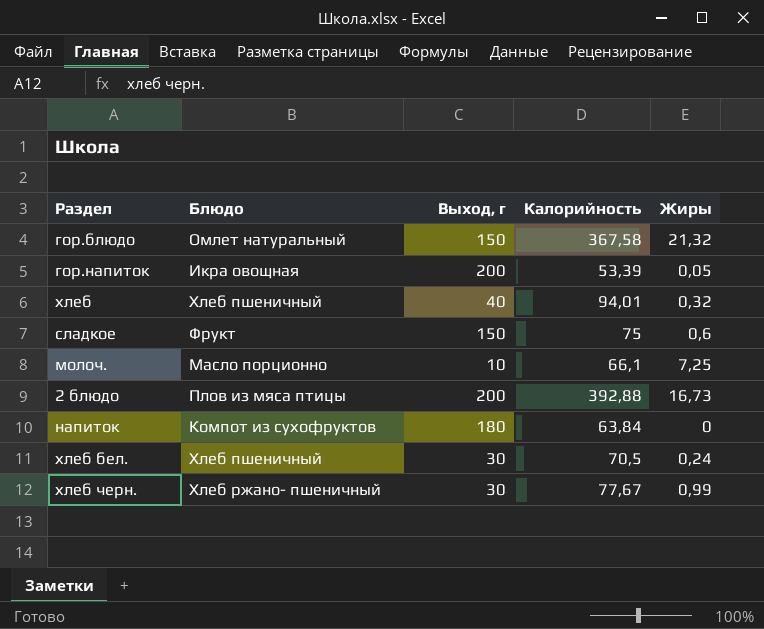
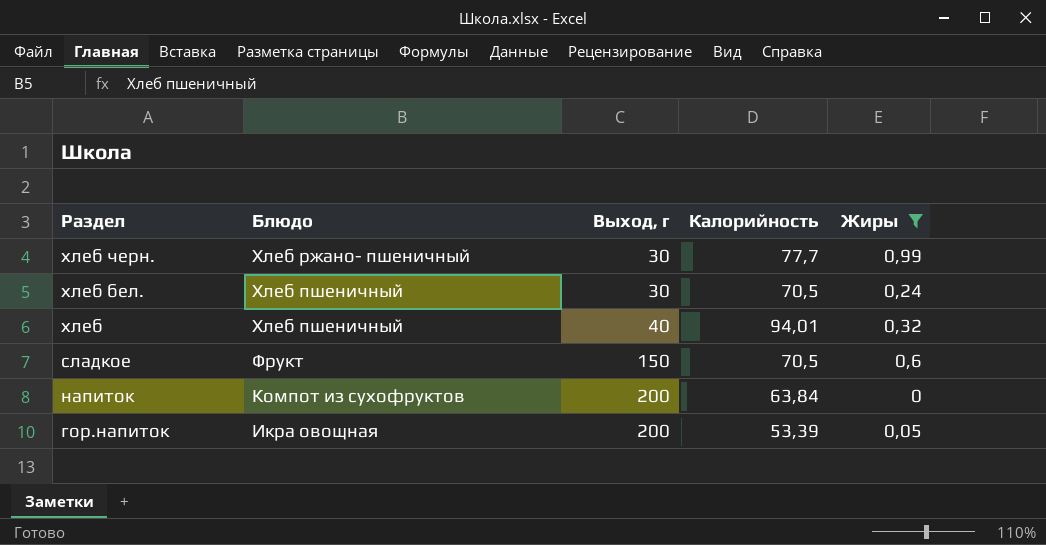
filter: none -> Жиры <= 0,99
row order: none -> Раздел descending
хлеб черн. | Калорийность: 77,67 -> 77,7
сладкое | Калорийность: 75 -> 70,5
напиток | Выход, г: 180 -> 200

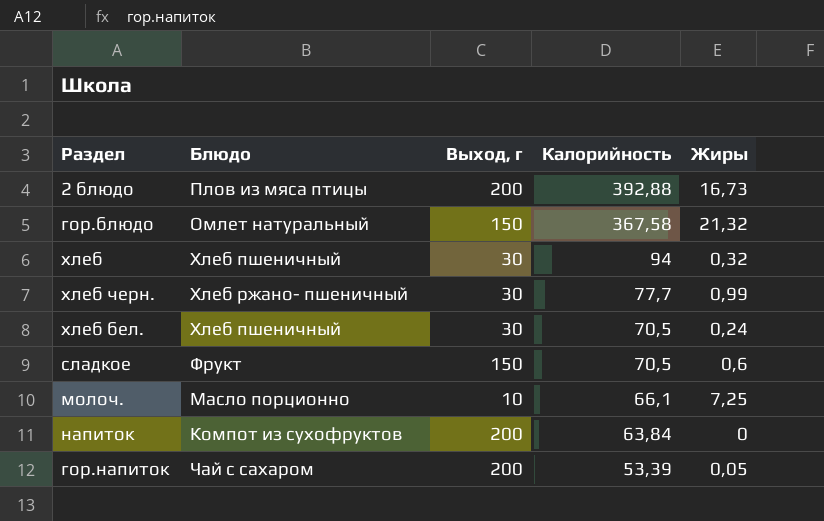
filter: Жиры <= 0,99 -> none
row order: Раздел descending -> Калорийность descending
хлеб | Выход, г: 40 -> 30
хлеб | Калорийность: 94,01 -> 94
гор.напиток | Блюдо: Икра овощная -> Чай с сахаром

